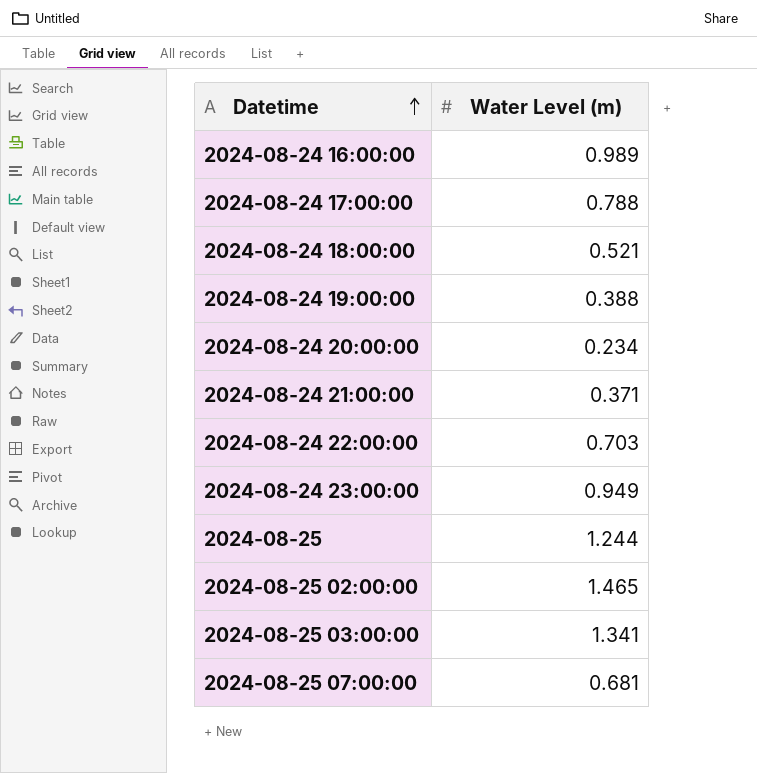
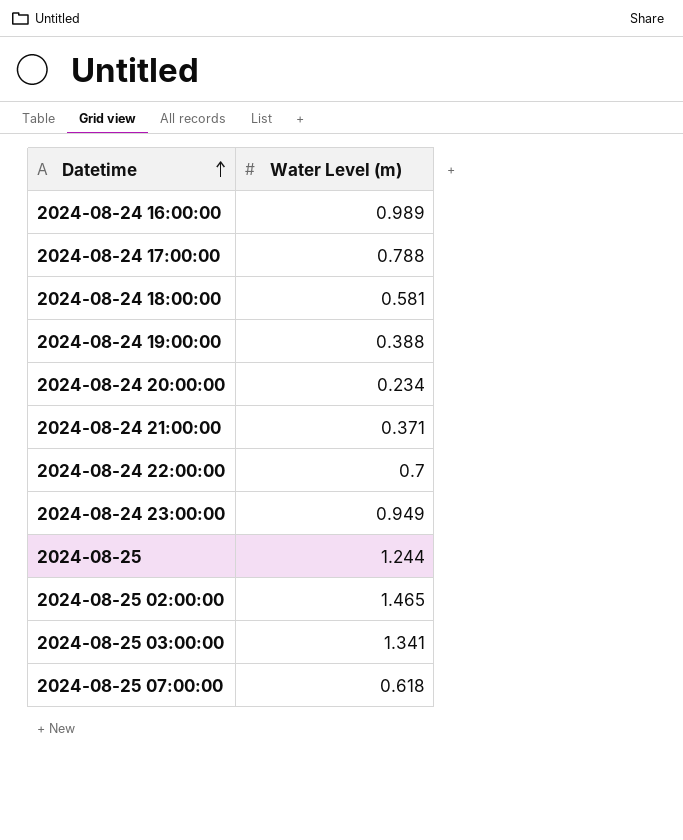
2024-08-24 18:00:00 | Water Level (m): 0.521 -> 0.581
2024-08-24 22:00:00 | Water Level (m): 0.703 -> 0.7
2024-08-25 07:00:00 | Water Level (m): 0.681 -> 0.618

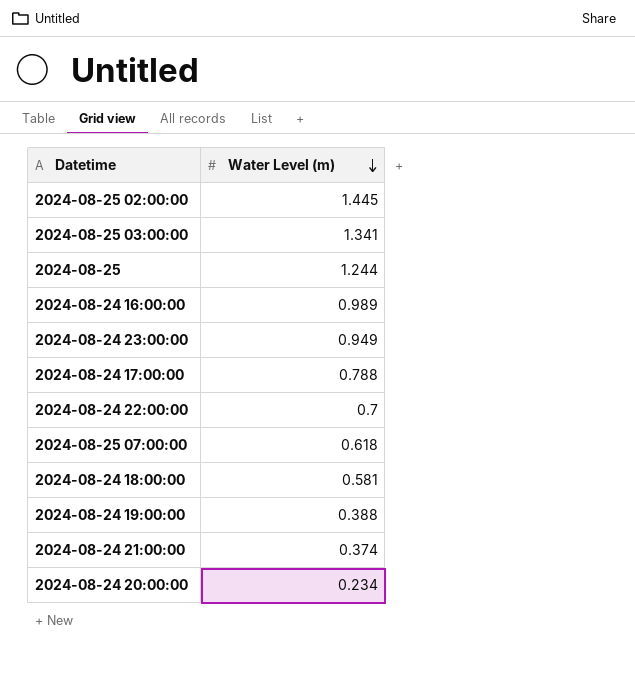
row order: Datetime ascending -> Water Level (m) descending
2024-08-25 02:00:00 | Water Level (m): 1.465 -> 1.445
2024-08-24 21:00:00 | Water Level (m): 0.371 -> 0.374

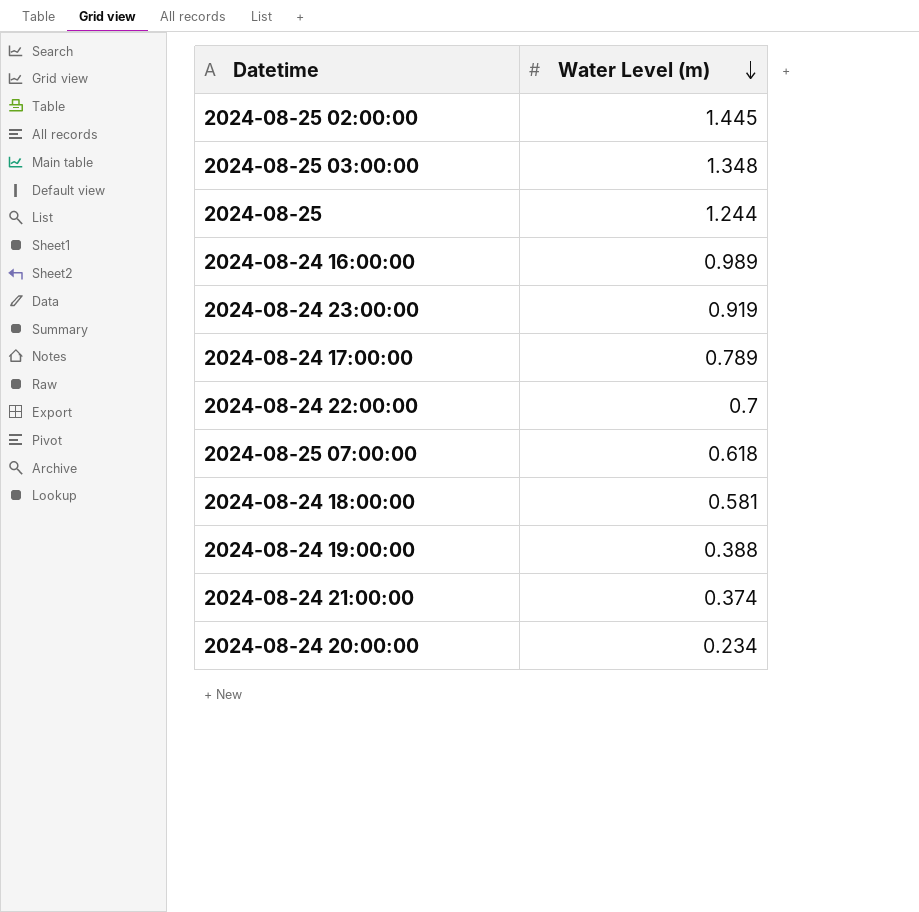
2024-08-25 03:00:00 | Water Level (m): 1.341 -> 1.348
2024-08-24 23:00:00 | Water Level (m): 0.949 -> 0.919
2024-08-24 17:00:00 | Water Level (m): 0.788 -> 0.789

